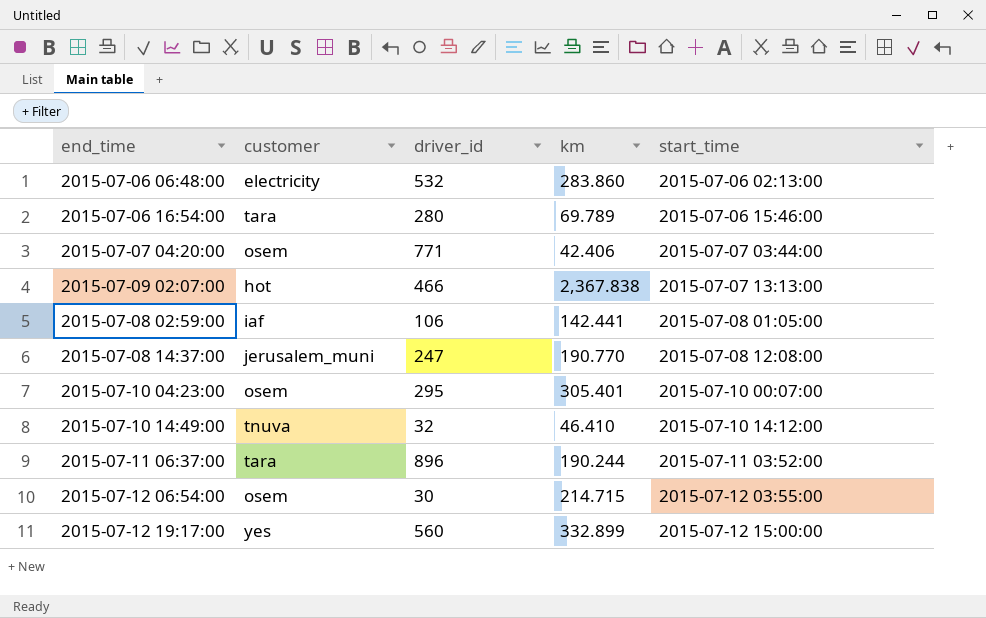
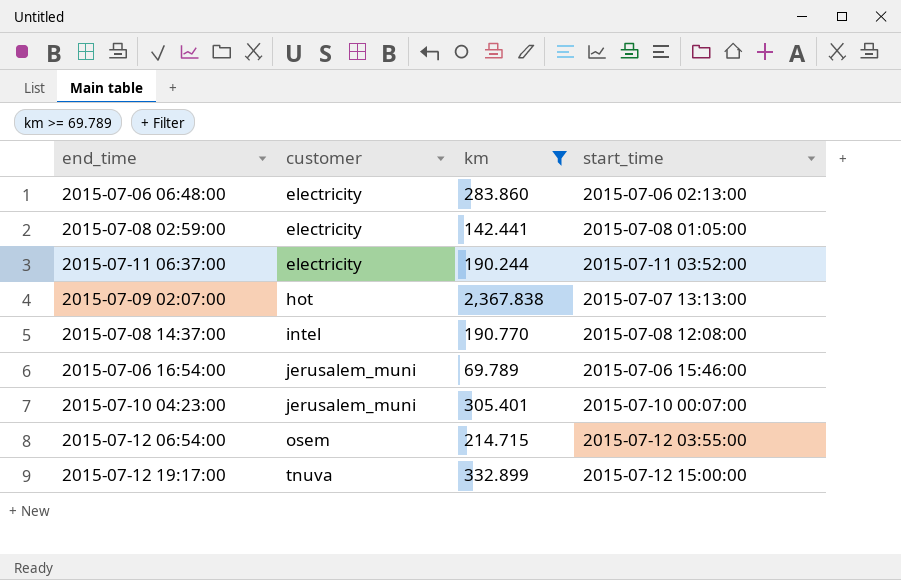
filter: none -> km >= 69.789
row order: start_time ascending -> customer ascending
column driver_id | position: 3 -> none
2015-07-08 02:59:00 | customer: iaf -> electricity
2015-07-11 06:37:00 | customer: tara -> electricity
2015-07-08 14:37:00 | customer: jerusalem_muni -> intel
2015-07-06 16:54:00 | customer: tara -> jerusalem_muni
2015-07-10 04:23:00 | customer: osem -> jerusalem_muni
2015-07-12 19:17:00 | customer: yes -> tnuva

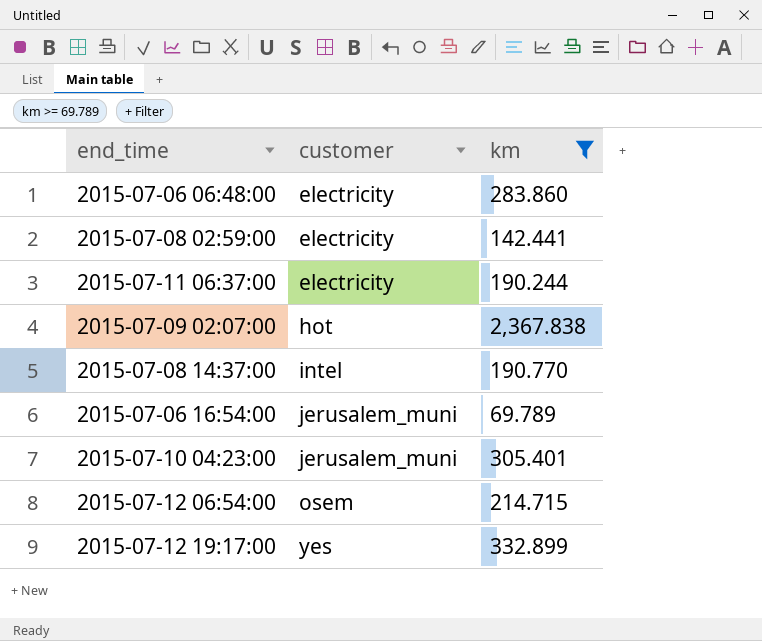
column start_time | position: 4 -> none
2015-07-12 19:17:00 | customer: tnuva -> yes

